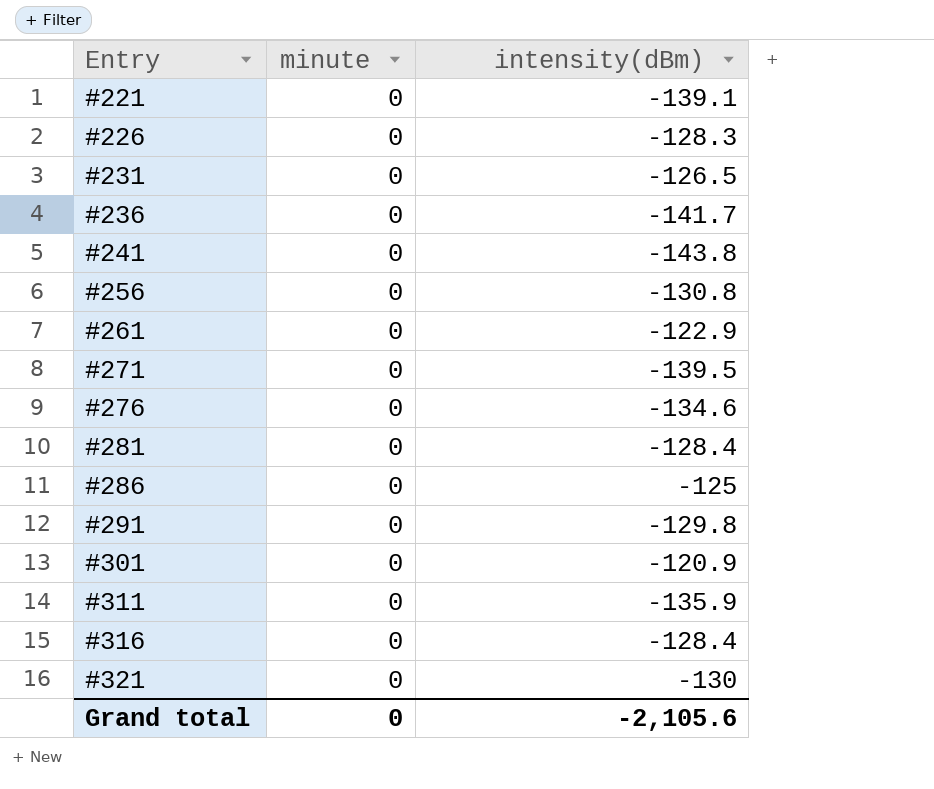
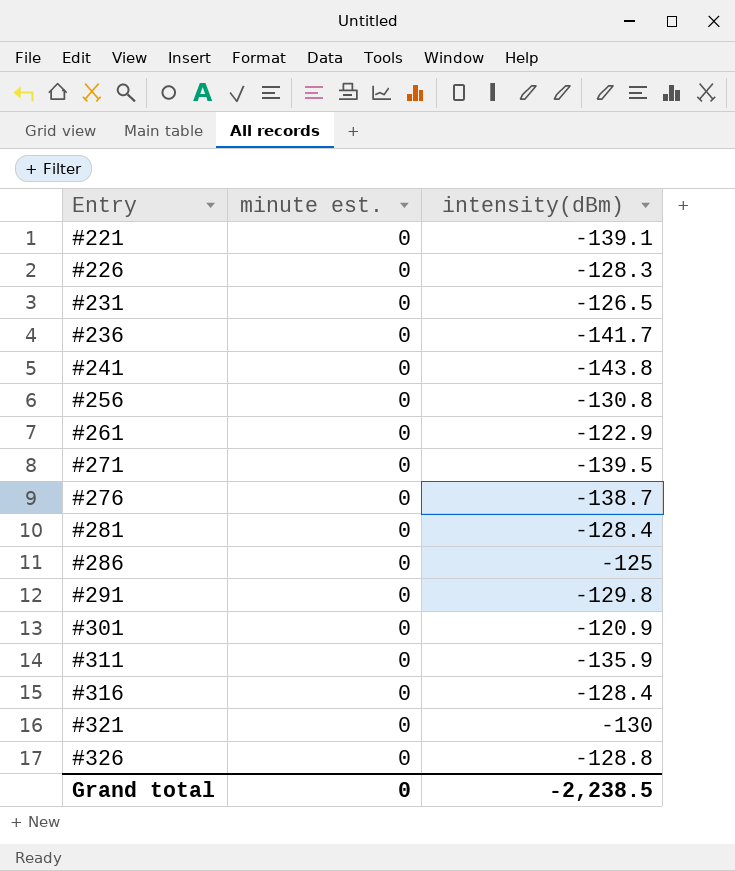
column name: minute -> minute est.
#276 | intensity(dBm): -134.6 -> -138.7
row #326: none -> 0 | -128.8
Grand total | intensity(dBm): -2,105.6 -> -2,238.5

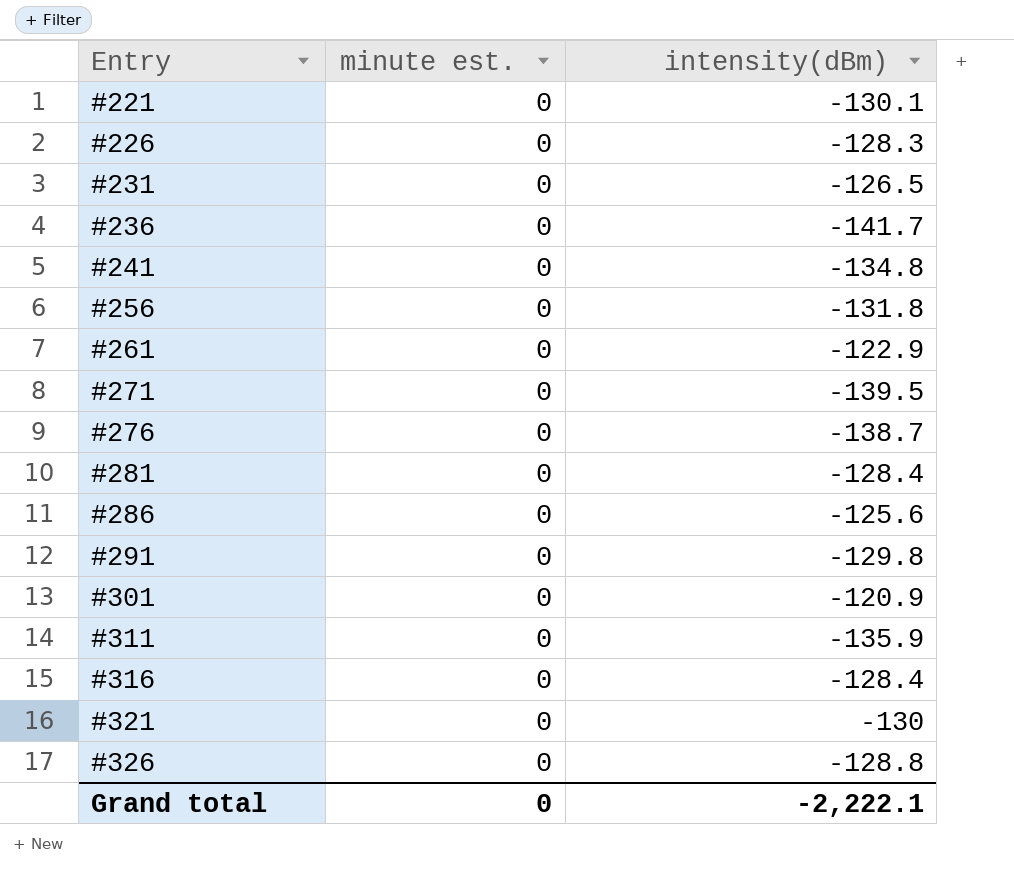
#221 | intensity(dBm): -139.1 -> -130.1
#241 | intensity(dBm): -143.8 -> -134.8
#256 | intensity(dBm): -130.8 -> -131.8
#286 | intensity(dBm): -125 -> -125.6
Grand total | intensity(dBm): -2,238.5 -> -2,222.1

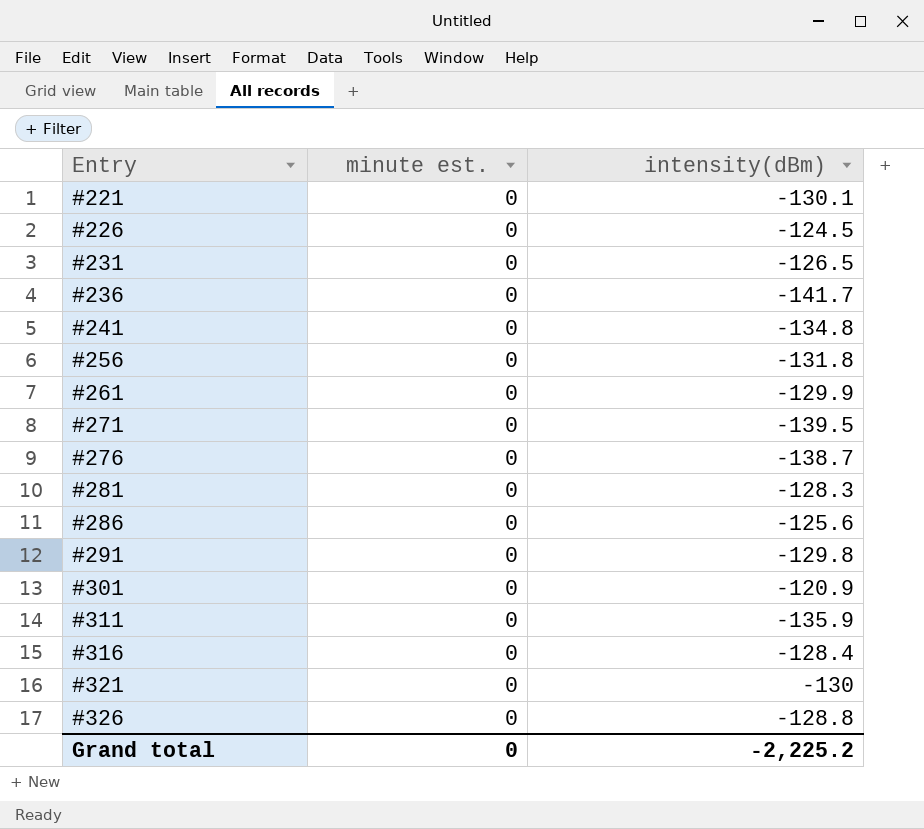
#226 | intensity(dBm): -128.3 -> -124.5
#261 | intensity(dBm): -122.9 -> -129.9
#281 | intensity(dBm): -128.4 -> -128.3
Grand total | intensity(dBm): -2,222.1 -> -2,225.2

